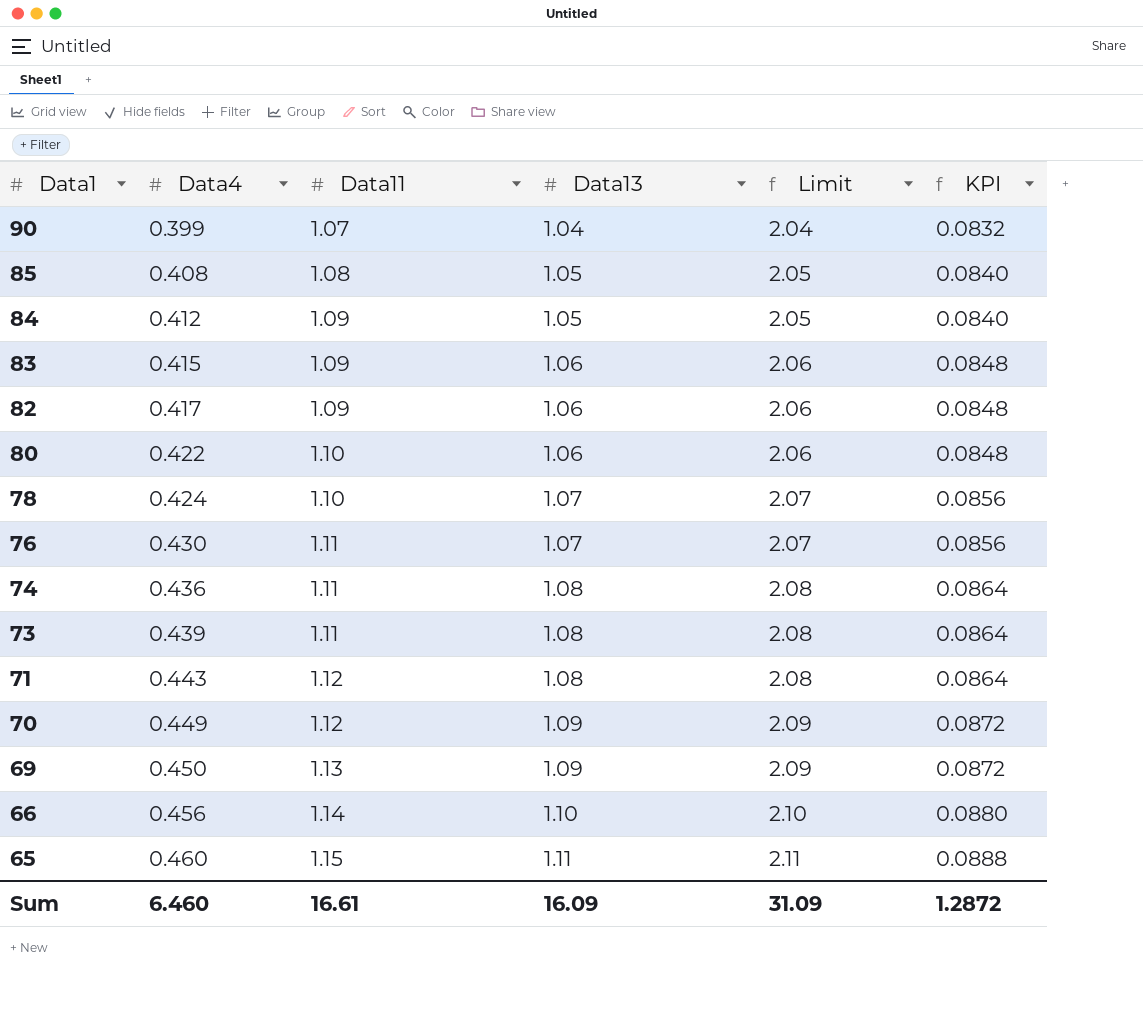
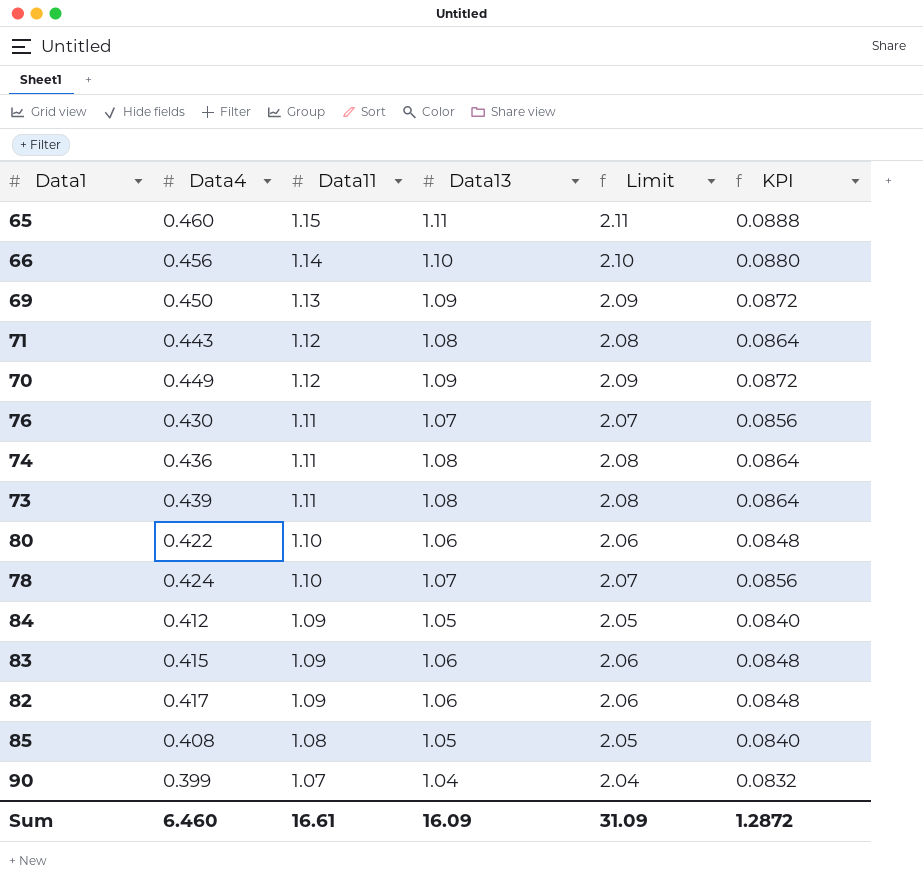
row order: Data1 descending -> Data11 descending

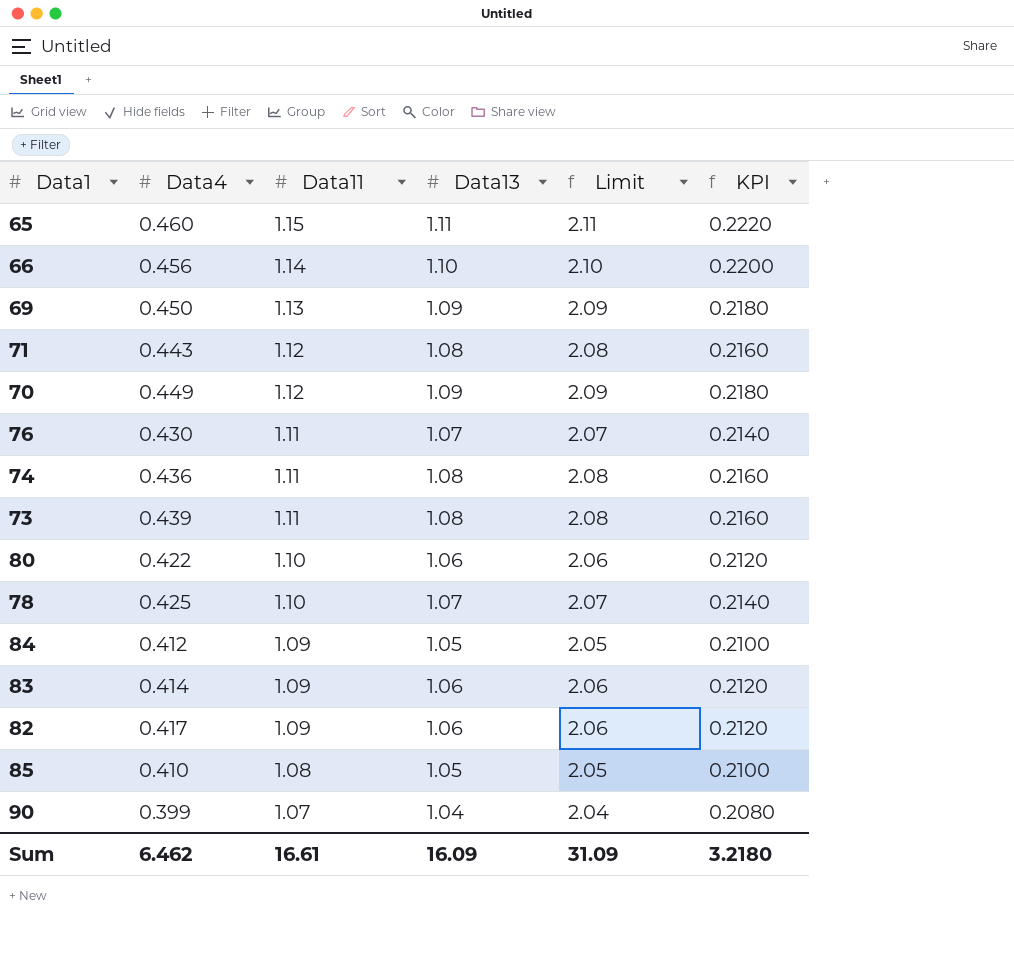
column KPI | formula: [Data13] * 0.08 -> [Data13] * 0.2
78 | Data4: 0.424 -> 0.425
83 | Data4: 0.415 -> 0.414
85 | Data4: 0.408 -> 0.410
Sum | Data4: 6.460 -> 6.462
Sum | KPI: 1.2872 -> 3.2180

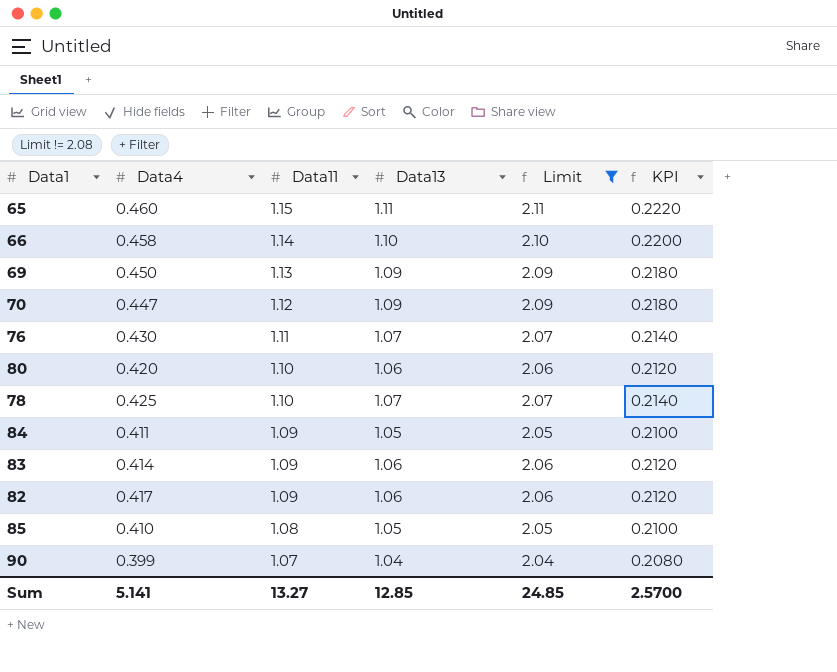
filter: none -> Limit != 2.08
66 | Data4: 0.456 -> 0.458
70 | Data4: 0.449 -> 0.447
80 | Data4: 0.422 -> 0.420
84 | Data4: 0.412 -> 0.411
Sum | Data4: 6.462 -> 5.141
Sum | Data11: 16.61 -> 13.27
Sum | Data13: 16.09 -> 12.85
Sum | Limit: 31.09 -> 24.85
Sum | KPI: 3.2180 -> 2.5700

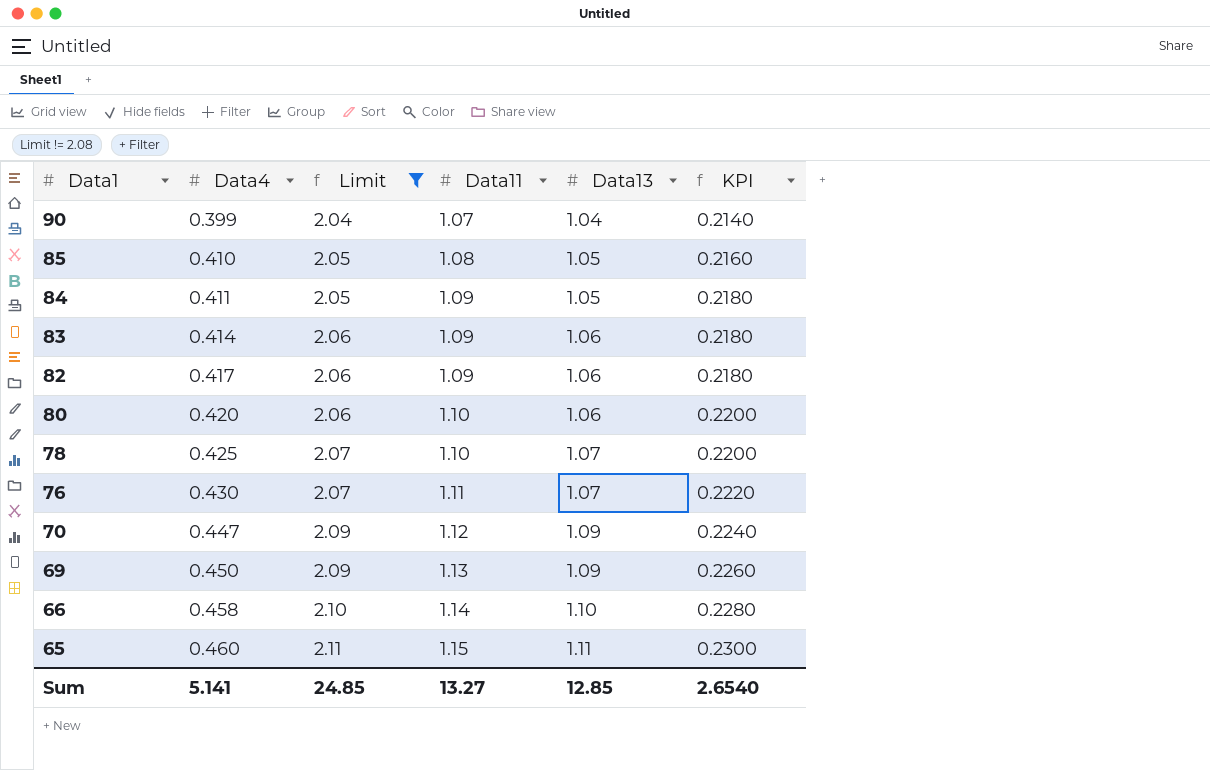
row order: Data11 descending -> Data1 descending
column Limit | position: 5 -> 3
column KPI | formula: [Data13] * 0.2 -> [Data11] * 0.2
Sum | KPI: 2.5700 -> 2.6540

